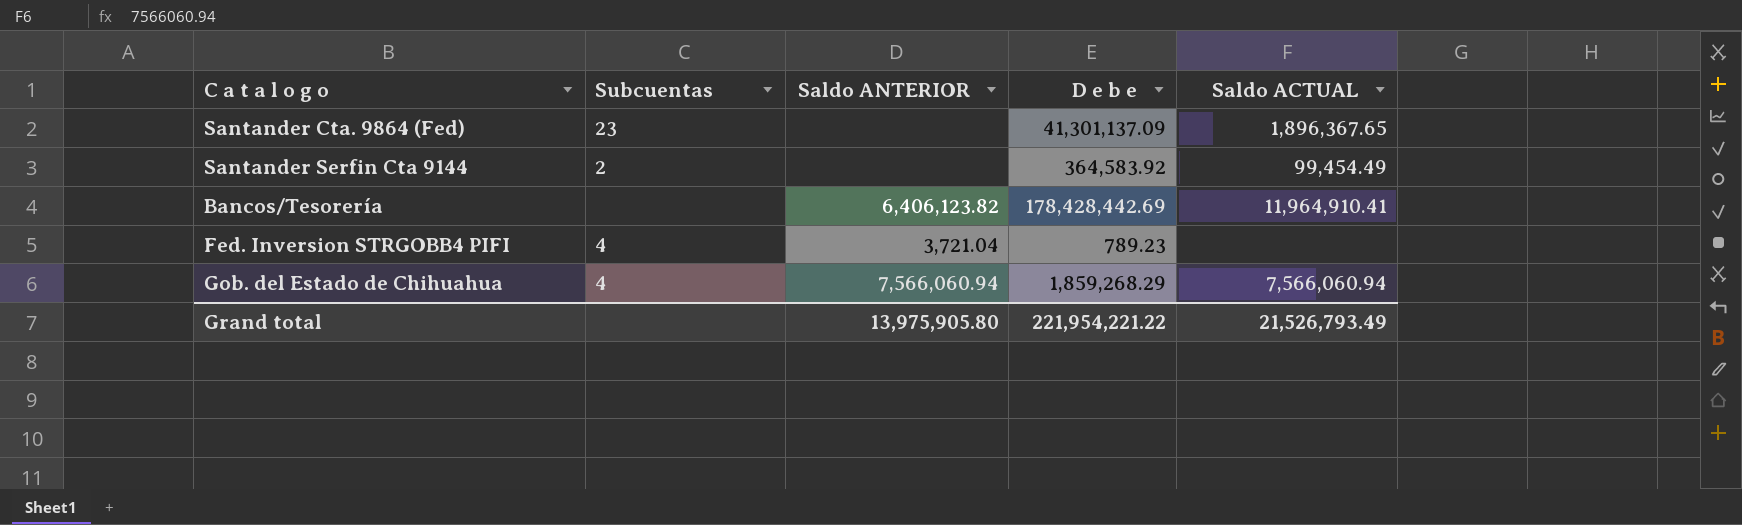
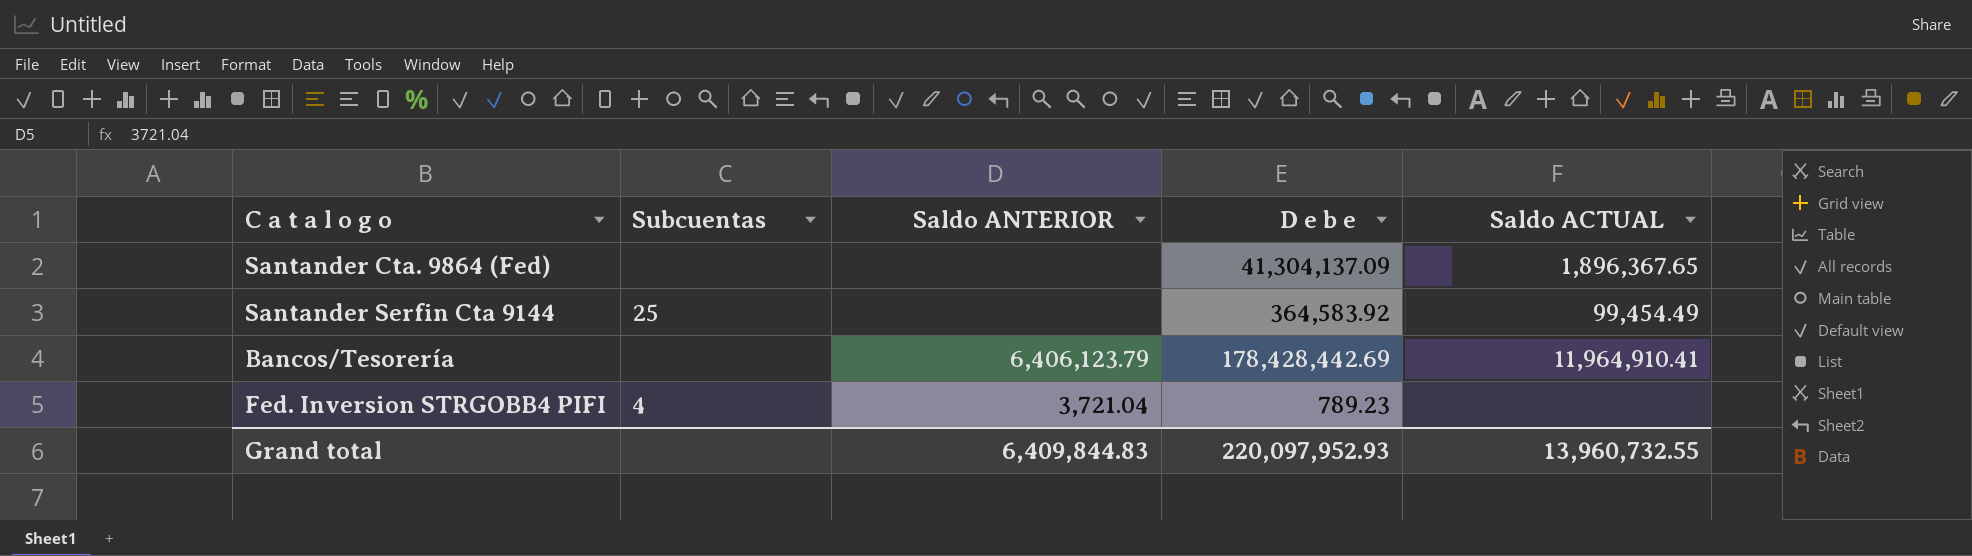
row Gob. del Estado de Chihuahua: 4 | 7,566,060.94 | 1,859,268.29 | 7,566,060.94 -> none
Santander Cta. 9864 (Fed) | Subcuentas: 23 -> none
Santander Cta. 9864 (Fed) | D e b e: 41,301,137.09 -> 41,304,137.09
Santander Serfin Cta 9144 | Subcuentas: 2 -> 25
Bancos/Tesorería | Saldo ANTERIOR: 6,406,123.82 -> 6,406,123.79
Grand total | Saldo ANTERIOR: 13,975,905.80 -> 6,409,844.83
Grand total | D e b e: 221,954,221.22 -> 220,097,952.93
Grand total | Saldo ACTUAL: 21,526,793.49 -> 13,960,732.55

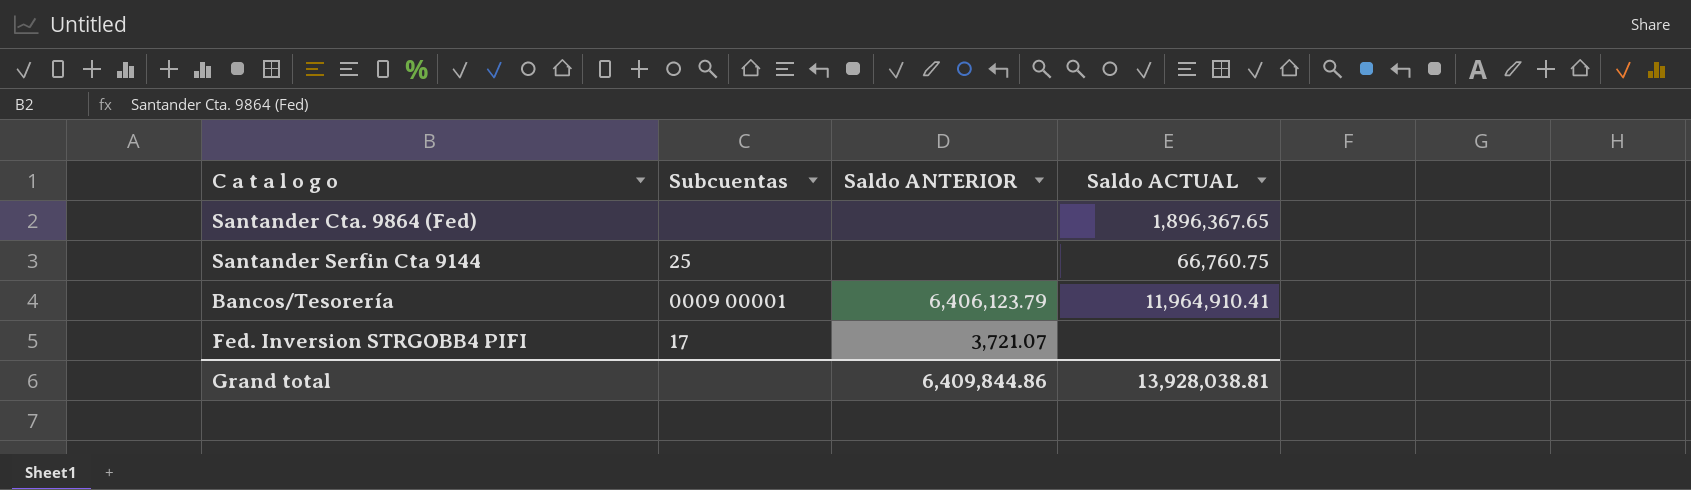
column D e b e | position: 4 -> none
Santander Serfin Cta 9144 | Saldo ACTUAL: 99,454.49 -> 66,760.75
Bancos/Tesorería | Subcuentas: none -> 0009 00001
Fed. Inversion STRGOBB4 PIFI | Subcuentas: 4 -> 17
Fed. Inversion STRGOBB4 PIFI | Saldo ANTERIOR: 3,721.04 -> 3,721.07
Grand total | Saldo ANTERIOR: 6,409,844.83 -> 6,409,844.86
Grand total | Saldo ACTUAL: 13,960,732.55 -> 13,928,038.81

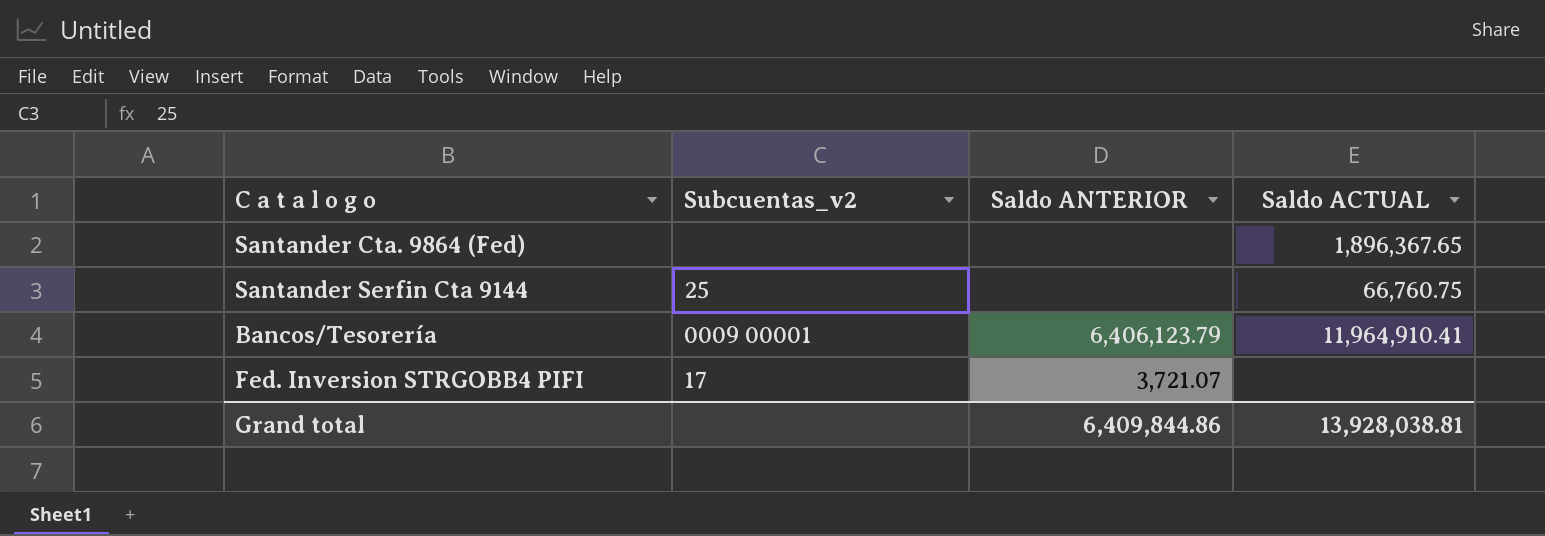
column name: Subcuentas -> Subcuentas_v2

